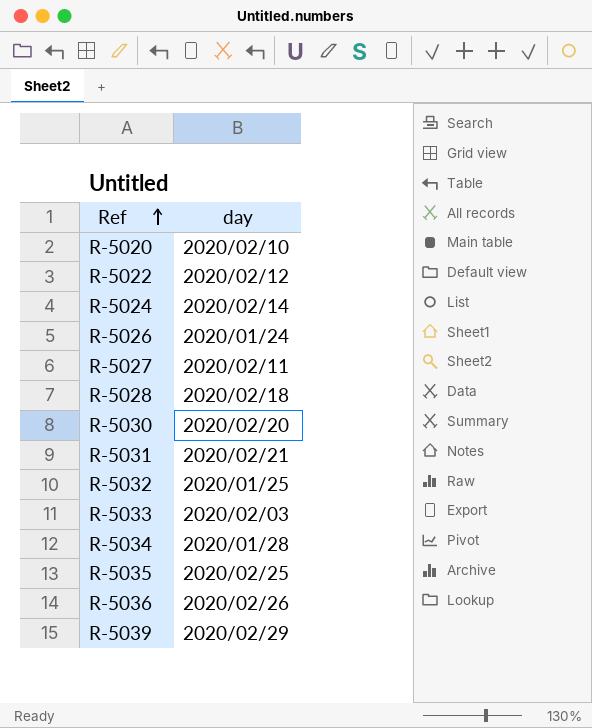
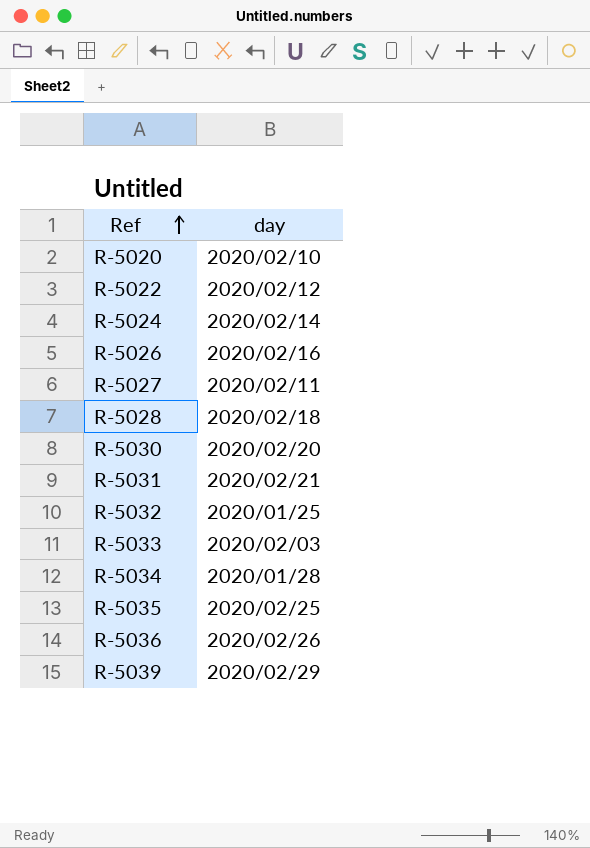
R-5026 | day: 2020/01/24 -> 2020/02/16

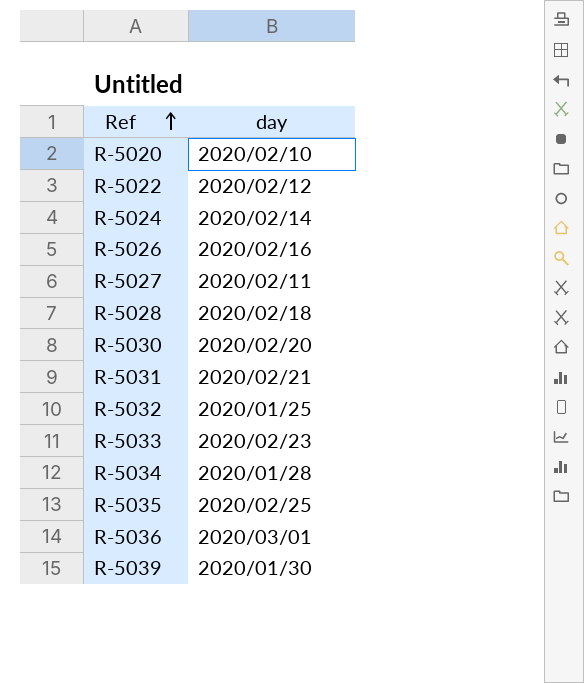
R-5033 | day: 2020/02/03 -> 2020/02/23
R-5036 | day: 2020/02/26 -> 2020/03/01
R-5039 | day: 2020/02/29 -> 2020/01/30

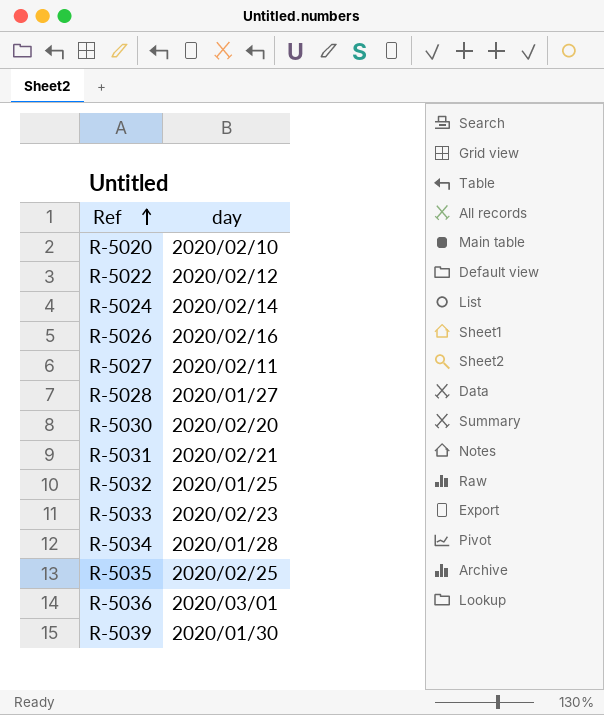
R-5028 | day: 2020/02/18 -> 2020/01/27

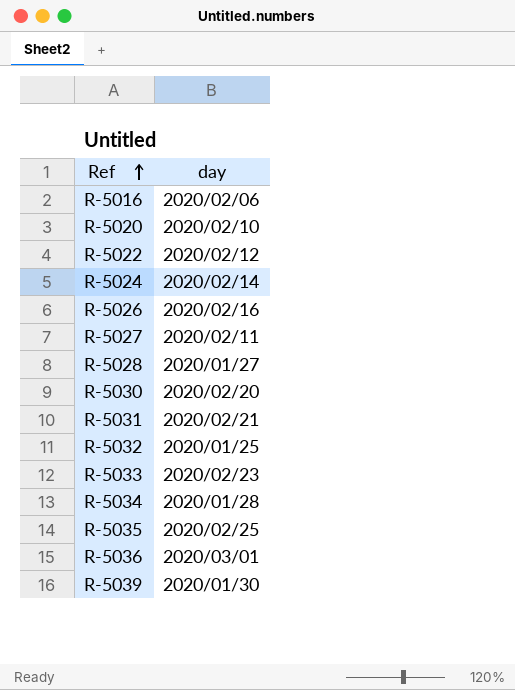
row R-5016: none -> 2020/02/06

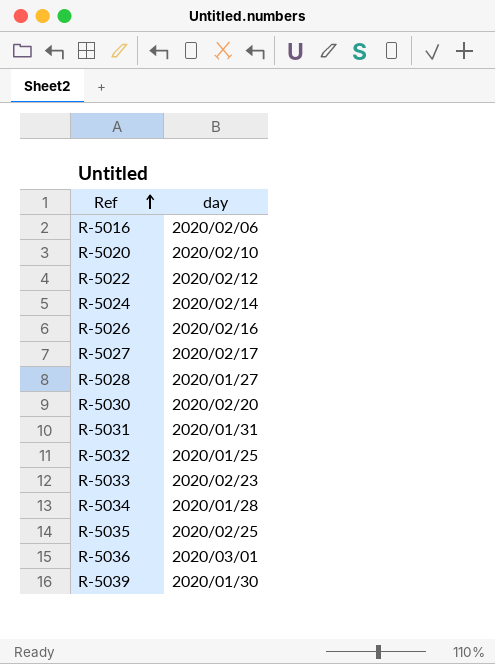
R-5027 | day: 2020/02/11 -> 2020/02/17
R-5031 | day: 2020/02/21 -> 2020/01/31

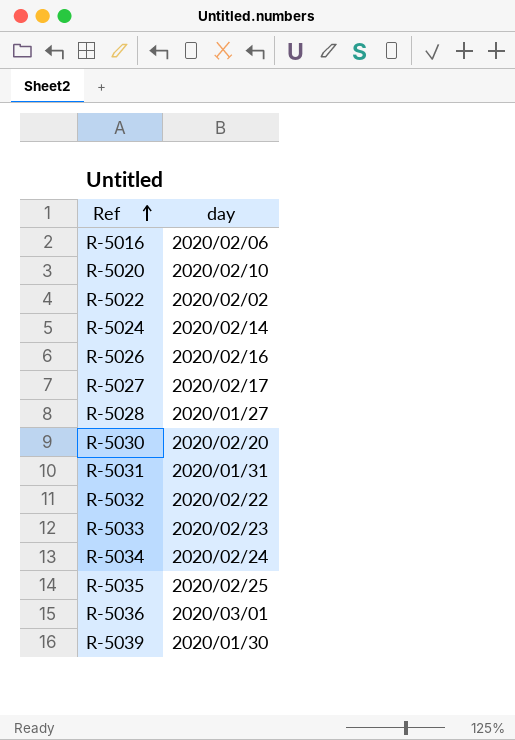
R-5022 | day: 2020/02/12 -> 2020/02/02
R-5032 | day: 2020/01/25 -> 2020/02/22
R-5034 | day: 2020/01/28 -> 2020/02/24

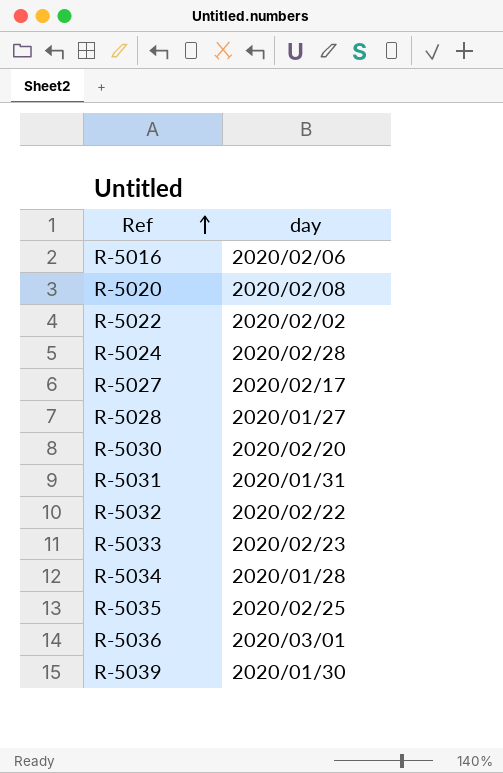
row R-5026: 2020/02/16 -> none
R-5020 | day: 2020/02/10 -> 2020/02/08
R-5024 | day: 2020/02/14 -> 2020/02/28
R-5034 | day: 2020/02/24 -> 2020/01/28

